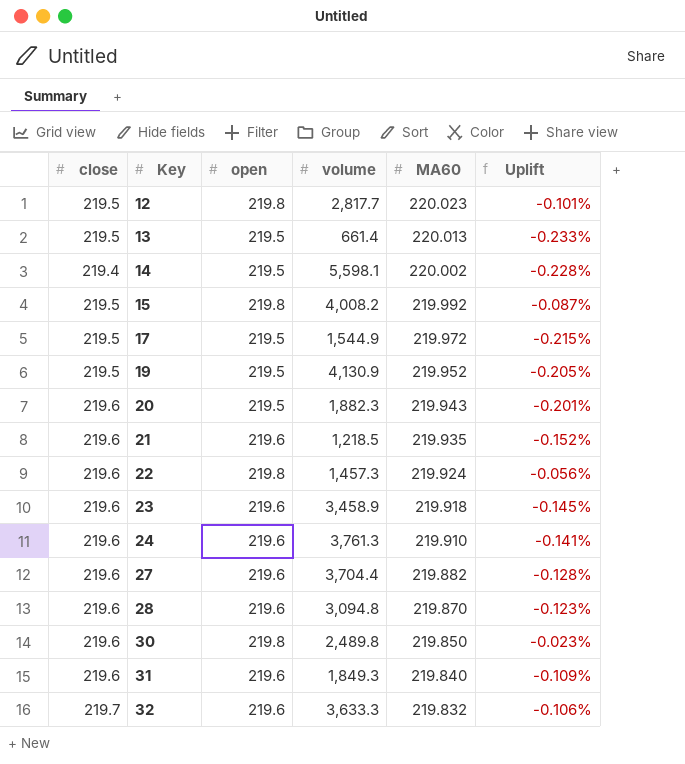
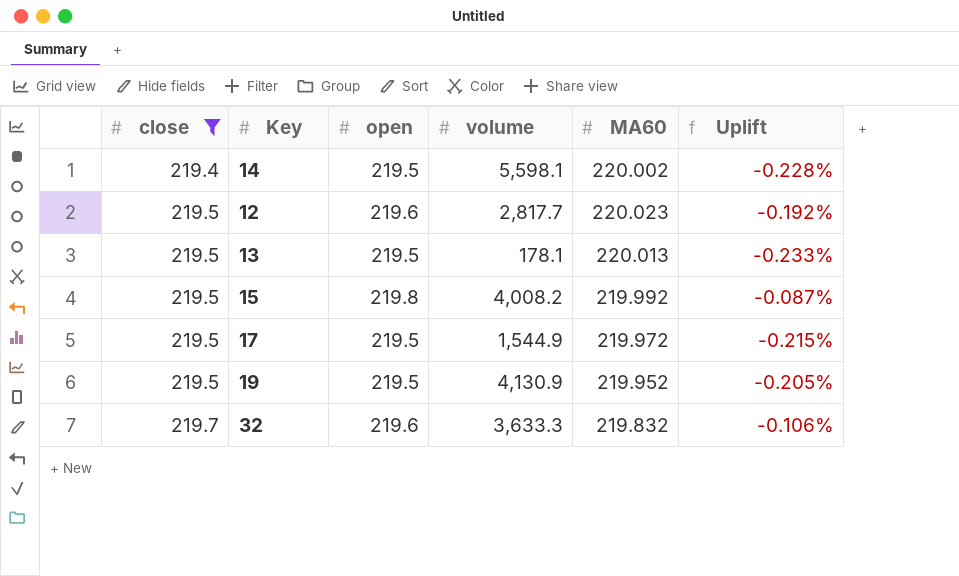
filter: none -> close != 219.6
row order: Key ascending -> close ascending
12 | open: 219.8 -> 219.6
12 | Uplift: -0.101% -> -0.192%
13 | volume: 661.4 -> 178.1

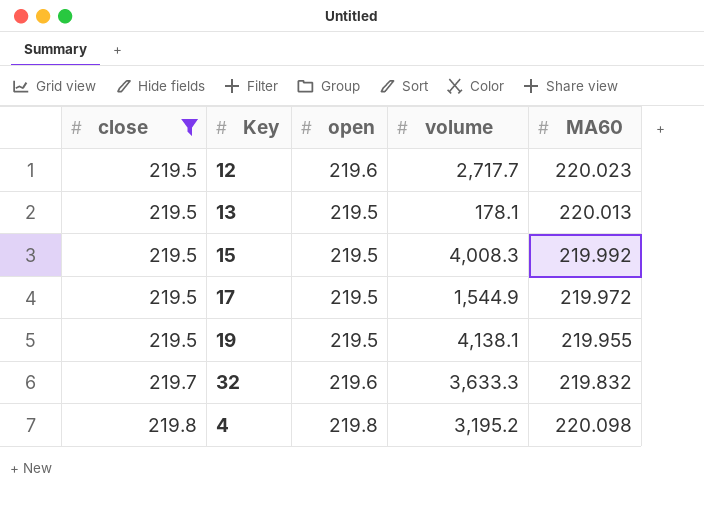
column Uplift | formula: ([open] - [MA60]) / [MA60] -> none
row 14: 219.4 | 219.5 | 5,598.1 | 220.002 | -0.228% -> none
12 | volume: 2,817.7 -> 2,717.7
15 | open: 219.8 -> 219.5
15 | volume: 4,008.2 -> 4,008.3
19 | volume: 4,130.9 -> 4,138.1
19 | MA60: 219.952 -> 219.955
row 4: none -> 219.8 | 219.8 | 3,195.2 | 220.098

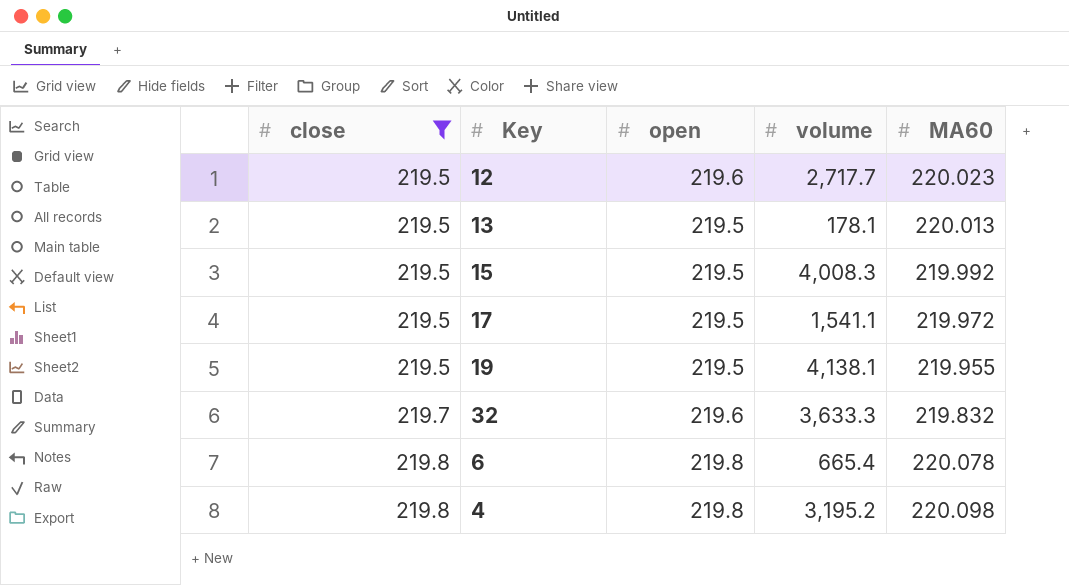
17 | volume: 1,544.9 -> 1,541.1
row 6: none -> 219.8 | 219.8 | 665.4 | 220.078

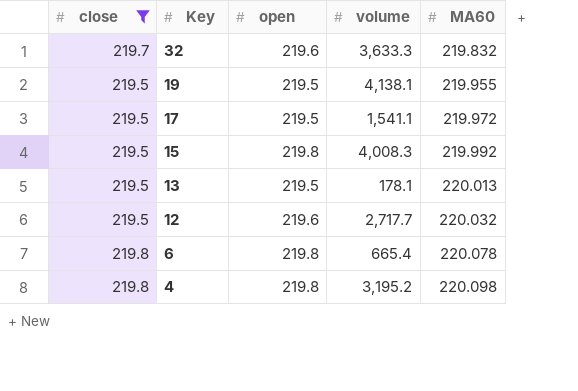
row order: close ascending -> Key descending
15 | open: 219.5 -> 219.8
12 | MA60: 220.023 -> 220.032

